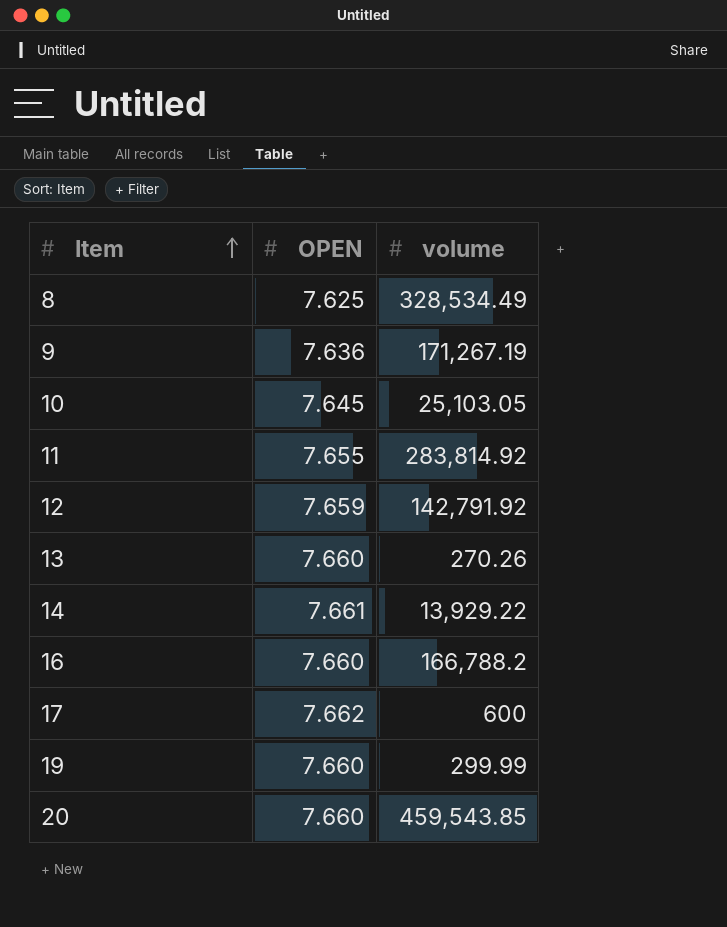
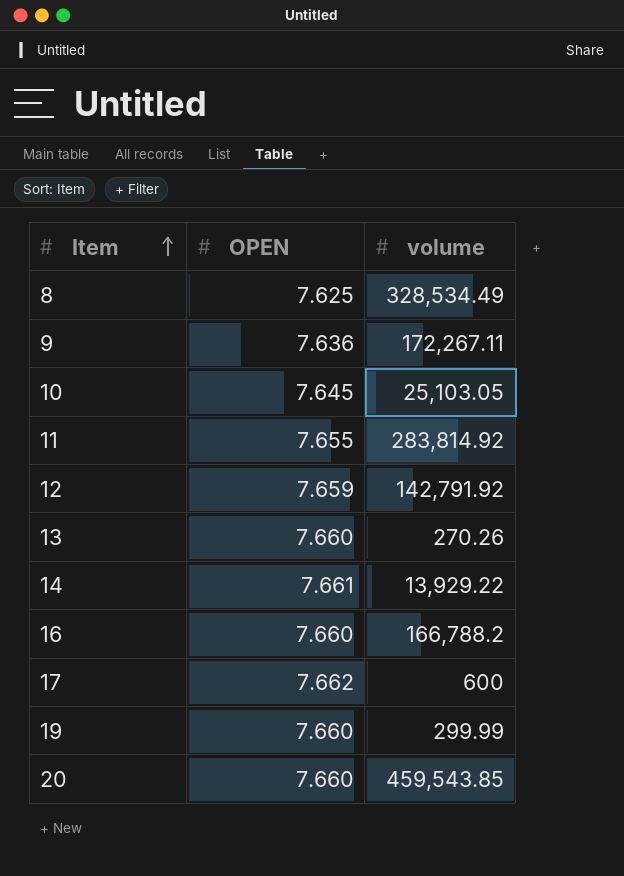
9 | volume: 171,267.19 -> 172,267.11

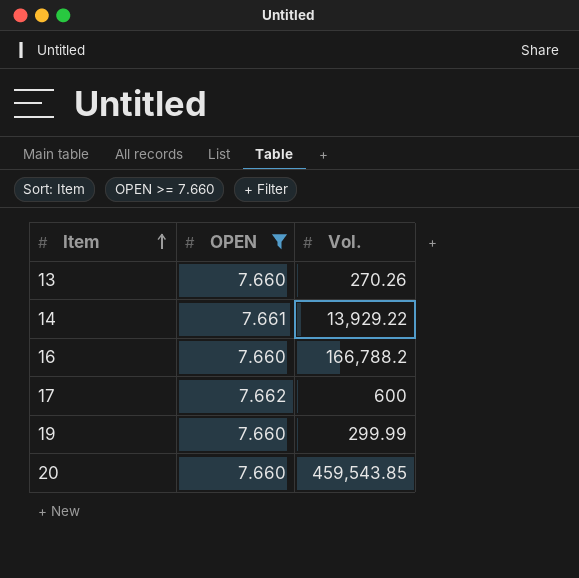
filter: none -> OPEN >= 7.660
column name: volume -> Vol.

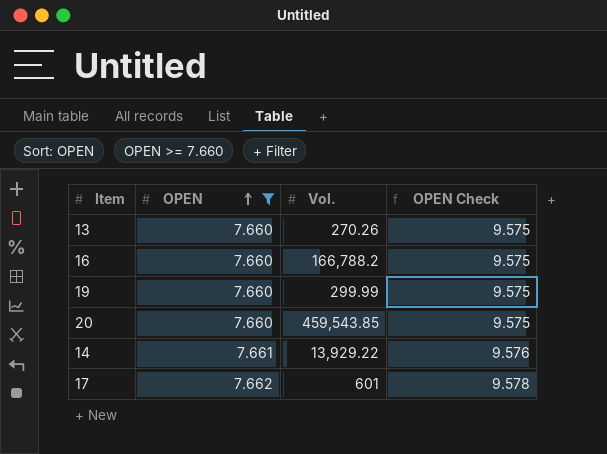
row order: Item ascending -> OPEN ascending
column OPEN Check | formula: none -> [OPEN] * 1.25
17 | Vol.: 600 -> 601

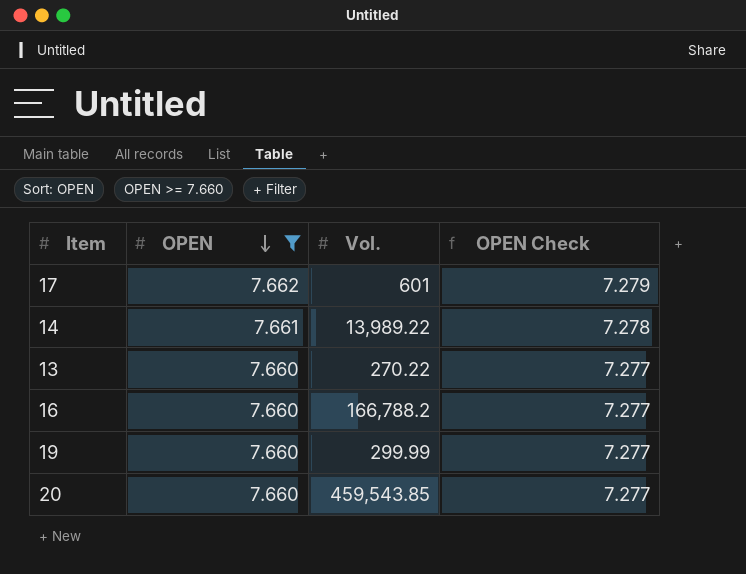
row order: OPEN ascending -> OPEN descending
column OPEN Check | formula: [OPEN] * 1.25 -> [OPEN] * 0.95
14 | Vol.: 13,929.22 -> 13,989.22
13 | Vol.: 270.26 -> 270.22

